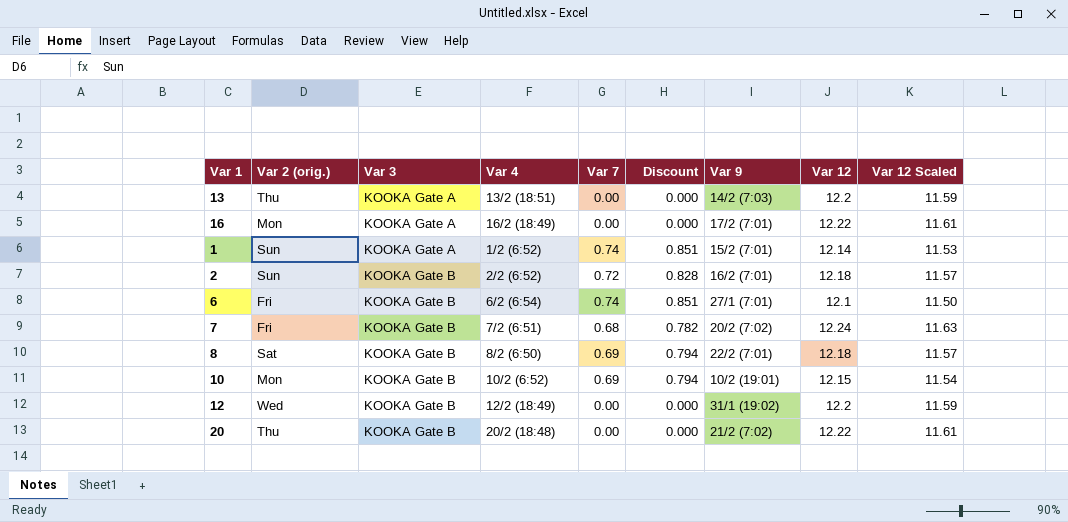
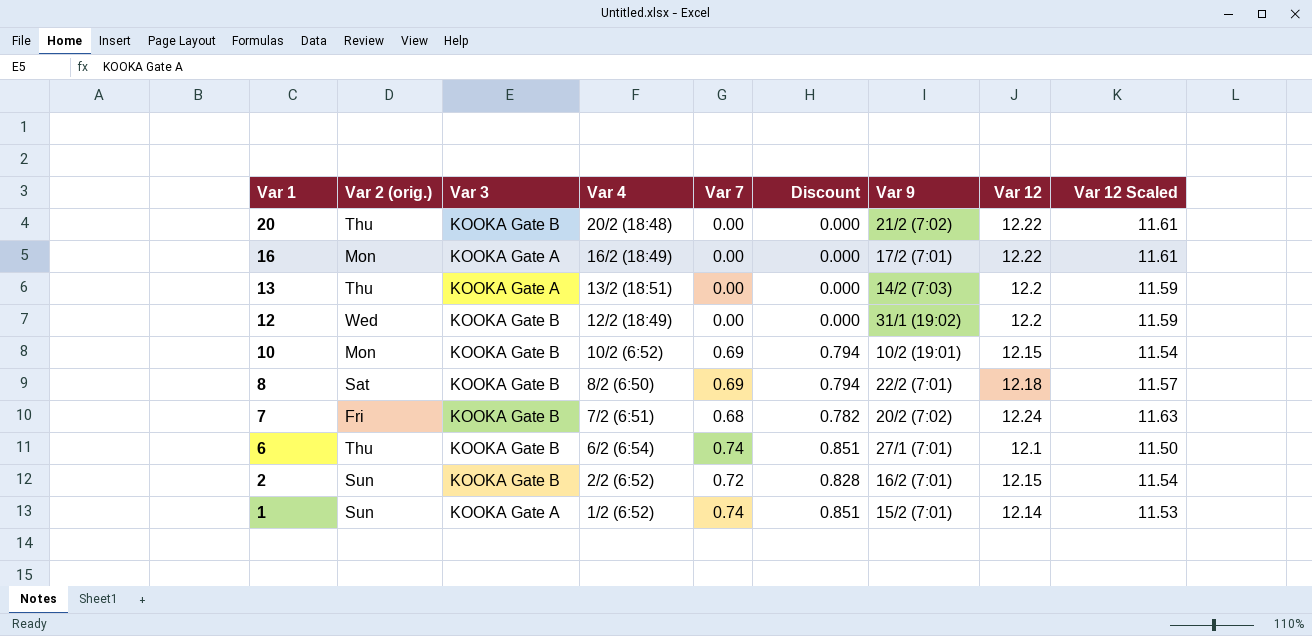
row order: Var 3 ascending -> Var 1 descending
6 | Var 2 (orig.): Fri -> Thu
2 | Var 12: 12.18 -> 12.15
2 | Var 12 Scaled: 11.57 -> 11.54

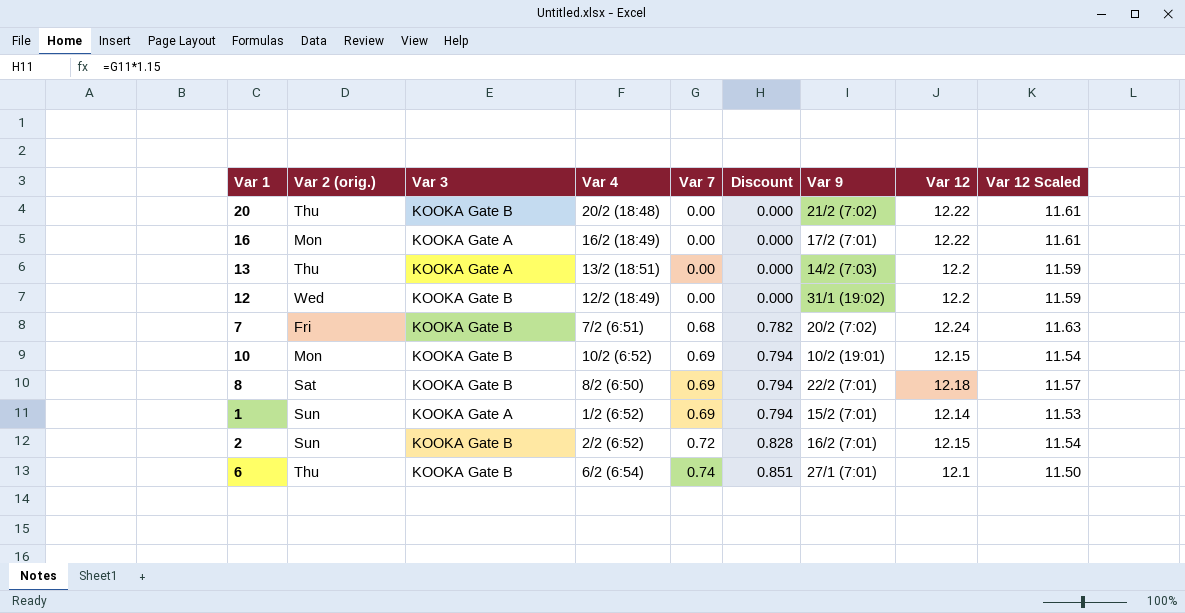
row order: Var 1 descending -> Var 7 ascending
1 | Var 7: 0.74 -> 0.69
1 | Discount: 0.851 -> 0.794

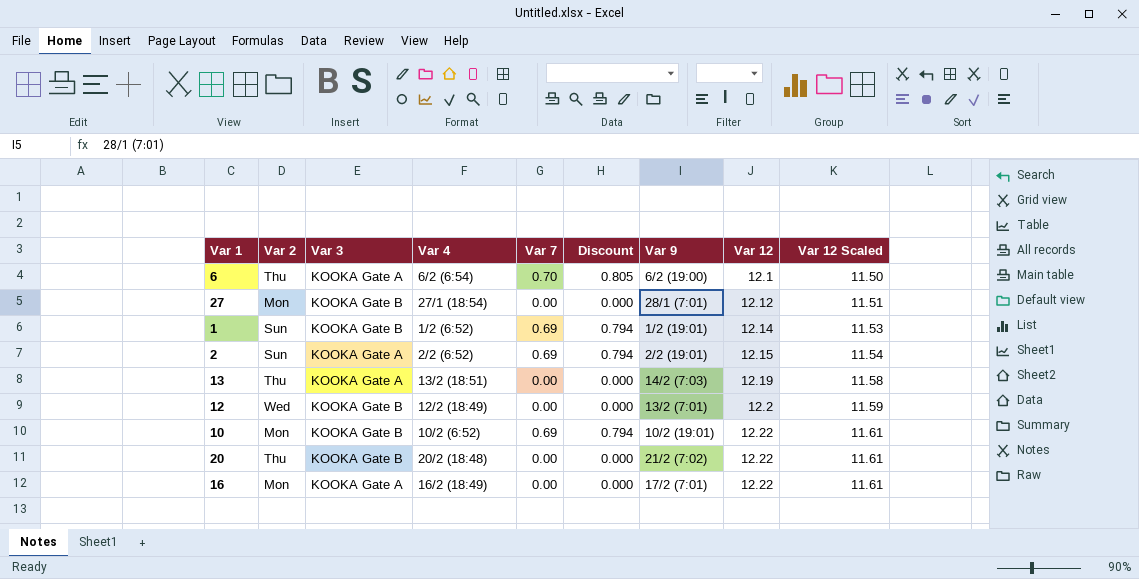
row order: Var 7 ascending -> Var 12 ascending
column name: Var 2 (orig.) -> Var 2
row 7: Fri | KOOKA Gate B | 7/2 (6:51) | 0.68 | 0.782 | 20/2 (7:02) | 12.24 | 11.63 -> none
row 8: Sat | KOOKA Gate B | 8/2 (6:50) | 0.69 | 0.794 | 22/2 (7:01) | 12.18 | 11.57 -> none
6 | Var 3: KOOKA Gate B -> KOOKA Gate A
6 | Var 7: 0.74 -> 0.70
6 | Discount: 0.851 -> 0.805
6 | Var 9: 27/1 (7:01) -> 6/2 (19:00)
row 27: none -> Mon | KOOKA Gate B | 27/1 (18:54) | 0.00 | 0.000 | 28/1 (7:01) | 12.12 | 11.51
1 | Var 3: KOOKA Gate A -> KOOKA Gate B
1 | Var 9: 15/2 (7:01) -> 1/2 (19:01)
2 | Var 3: KOOKA Gate B -> KOOKA Gate A
2 | Var 7: 0.72 -> 0.69
2 | Discount: 0.828 -> 0.794
2 | Var 9: 16/2 (7:01) -> 2/2 (19:01)
13 | Var 12: 12.2 -> 12.19
13 | Var 12 Scaled: 11.59 -> 11.58
12 | Var 9: 31/1 (19:02) -> 13/2 (7:01)
10 | Var 12: 12.15 -> 12.22
10 | Var 12 Scaled: 11.54 -> 11.61

